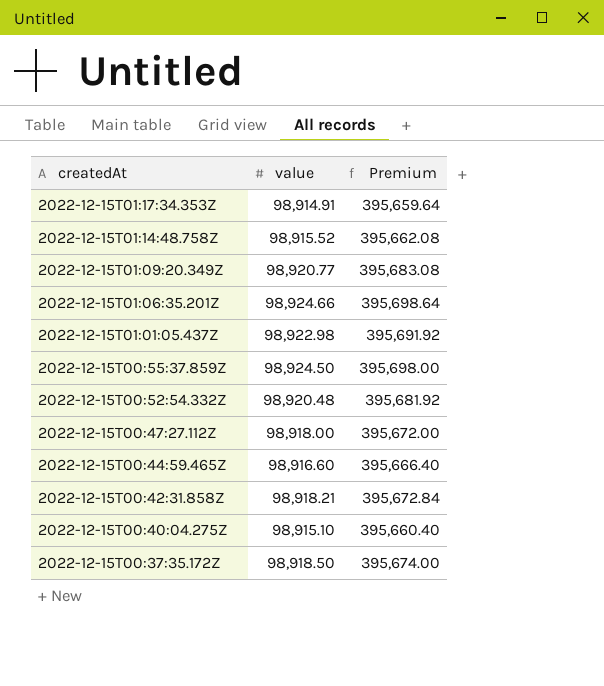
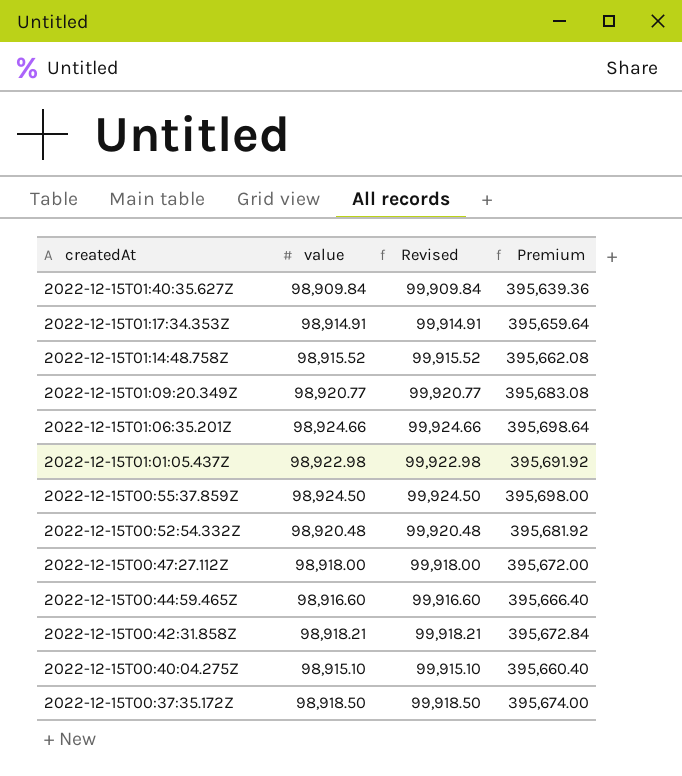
column Revised | formula: none -> [value] + 1000
row 2022-12-15T01:40:35.627Z: none -> 98,909.84 | 99,909.84 | 395,639.36

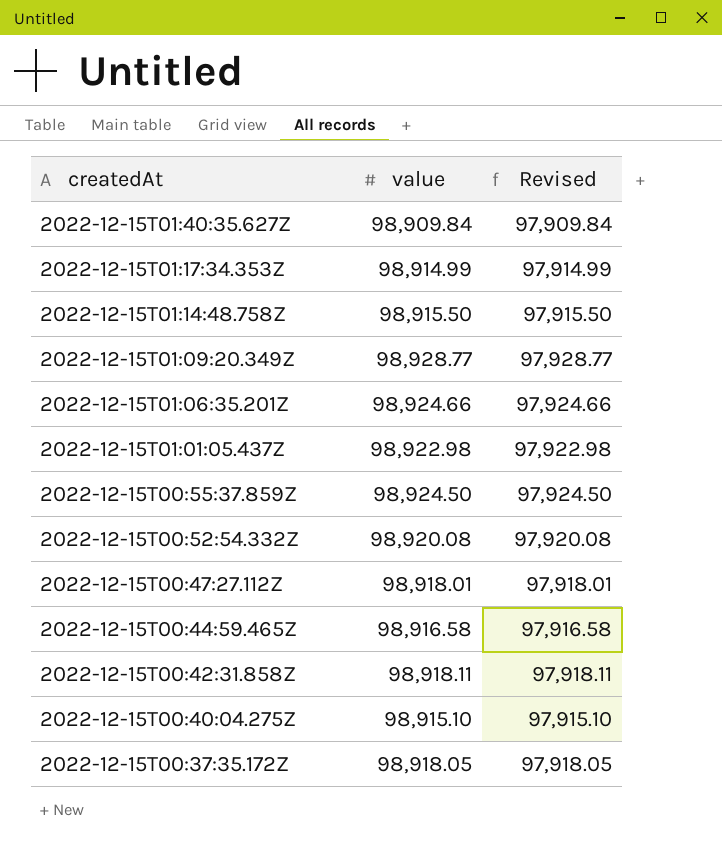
column Premium | formula: [value] * 4 -> none
column Revised | formula: [value] + 1000 -> [value] - 1000
2022-12-15T01:17:34.353Z | value: 98,914.91 -> 98,914.99
2022-12-15T01:14:48.758Z | value: 98,915.52 -> 98,915.50
2022-12-15T01:09:20.349Z | value: 98,920.77 -> 98,928.77
2022-12-15T00:52:54.332Z | value: 98,920.48 -> 98,920.08
2022-12-15T00:47:27.112Z | value: 98,918.00 -> 98,918.01
2022-12-15T00:44:59.465Z | value: 98,916.60 -> 98,916.58
2022-12-15T00:42:31.858Z | value: 98,918.21 -> 98,918.11
2022-12-15T00:37:35.172Z | value: 98,918.50 -> 98,918.05

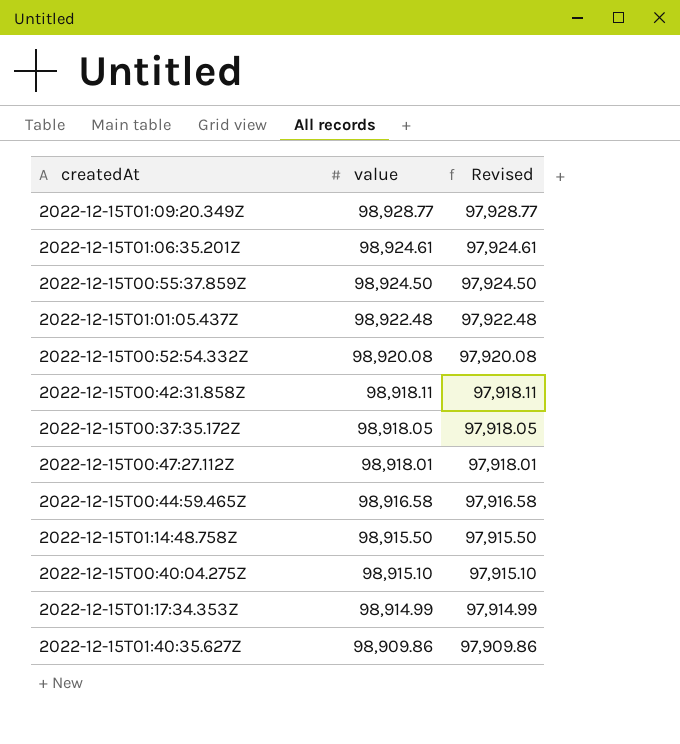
row order: createdAt descending -> value descending
2022-12-15T01:06:35.201Z | value: 98,924.66 -> 98,924.61
2022-12-15T01:06:35.201Z | Revised: 97,924.66 -> 97,924.61
2022-12-15T01:01:05.437Z | value: 98,922.98 -> 98,922.48
2022-12-15T01:01:05.437Z | Revised: 97,922.98 -> 97,922.48
2022-12-15T01:40:35.627Z | value: 98,909.84 -> 98,909.86
2022-12-15T01:40:35.627Z | Revised: 97,909.84 -> 97,909.86

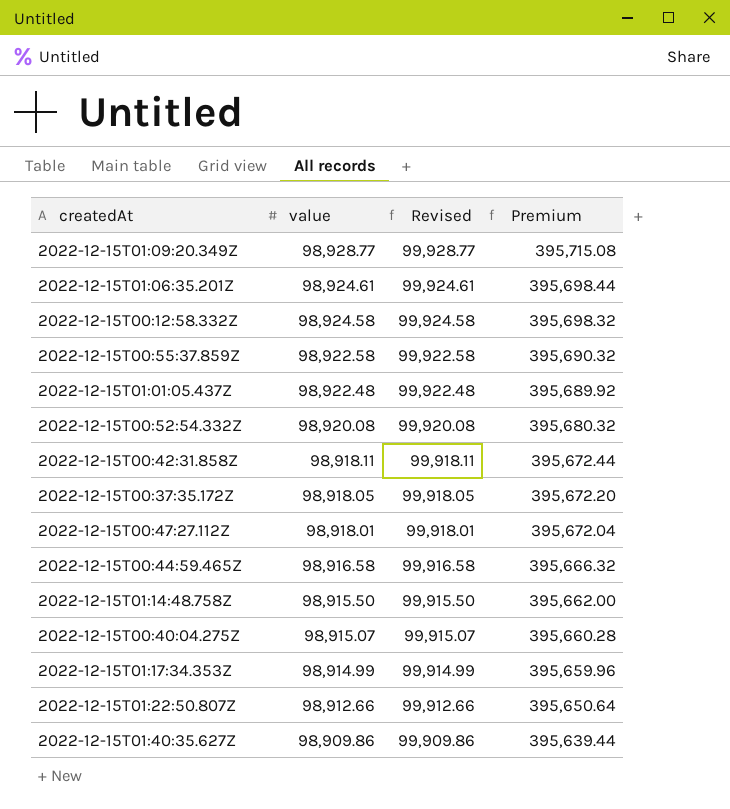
column Revised | formula: [value] - 1000 -> [value] + 1000
column Premium | formula: none -> [value] * 4
row 2022-12-15T00:12:58.332Z: none -> 98,924.58 | 99,924.58 | 395,698.32
2022-12-15T00:55:37.859Z | value: 98,924.50 -> 98,922.58
2022-12-15T00:40:04.275Z | value: 98,915.10 -> 98,915.07
row 2022-12-15T01:22:50.807Z: none -> 98,912.66 | 99,912.66 | 395,650.64

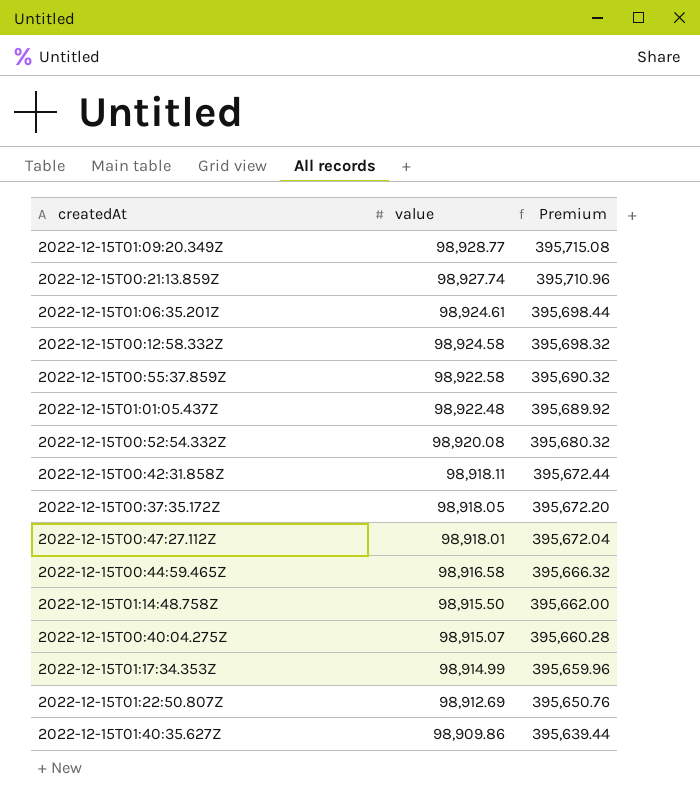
column Revised | formula: [value] + 1000 -> none
row 2022-12-15T00:21:13.859Z: none -> 98,927.74 | 395,710.96
2022-12-15T01:22:50.807Z | value: 98,912.66 -> 98,912.69
2022-12-15T01:22:50.807Z | Premium: 395,650.64 -> 395,650.76

